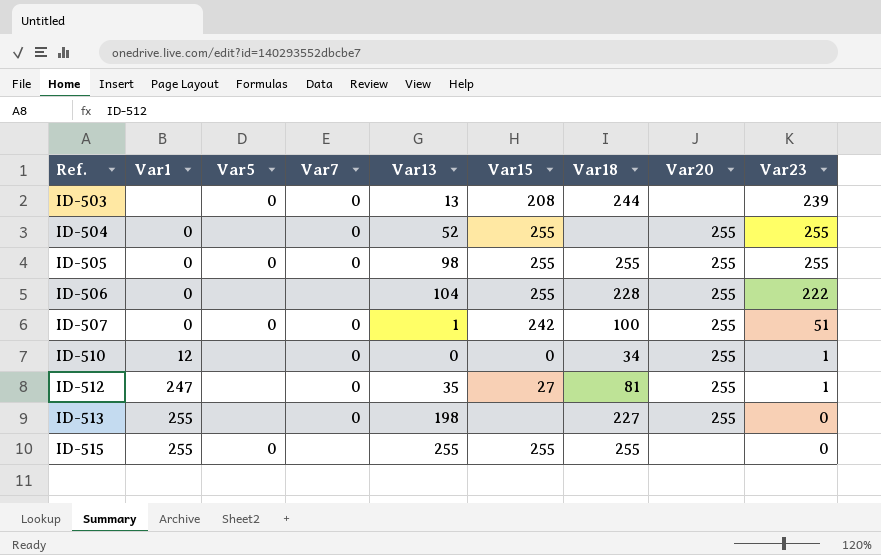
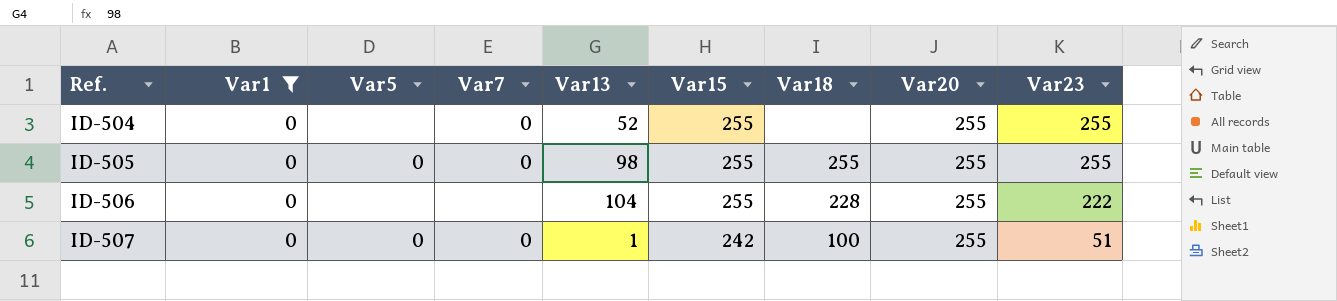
filter: none -> Var1 = 0

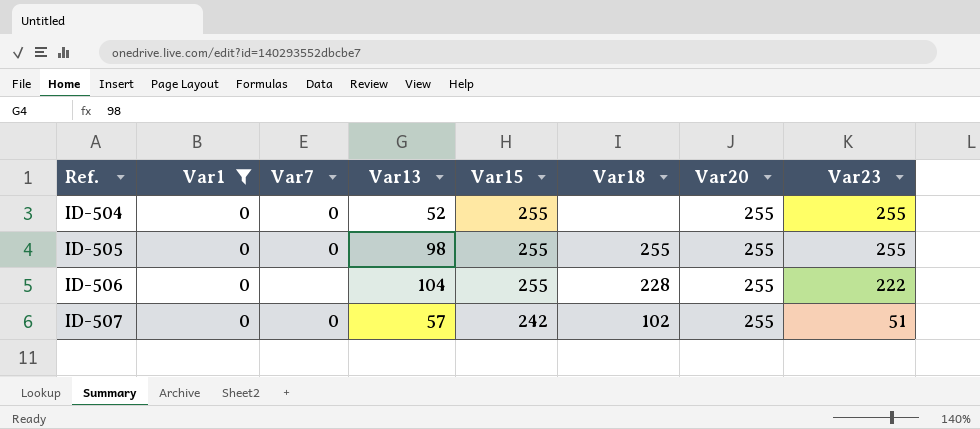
column Var5 | position: 3 -> none
ID-507 | Var13: 1 -> 57
ID-507 | Var18: 100 -> 102

